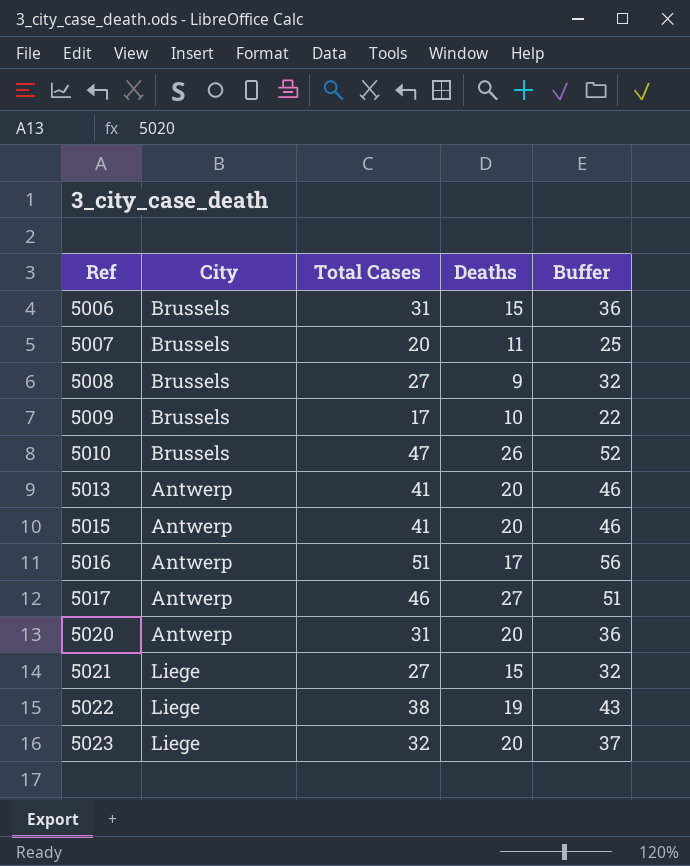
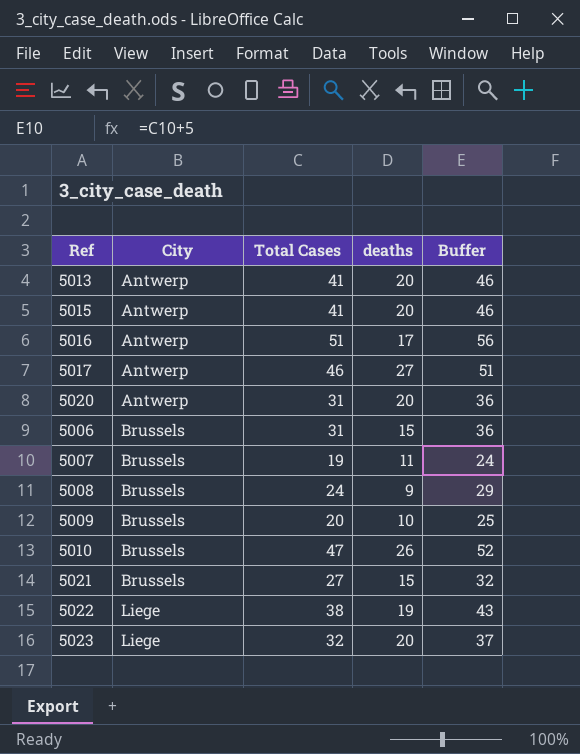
row order: Ref ascending -> City ascending
column name: Deaths -> deaths
5007 | Total Cases: 20 -> 19
5007 | Buffer: 25 -> 24
5008 | Total Cases: 27 -> 24
5008 | Buffer: 32 -> 29
5009 | Total Cases: 17 -> 20
5009 | Buffer: 22 -> 25
5021 | City: Liege -> Brussels

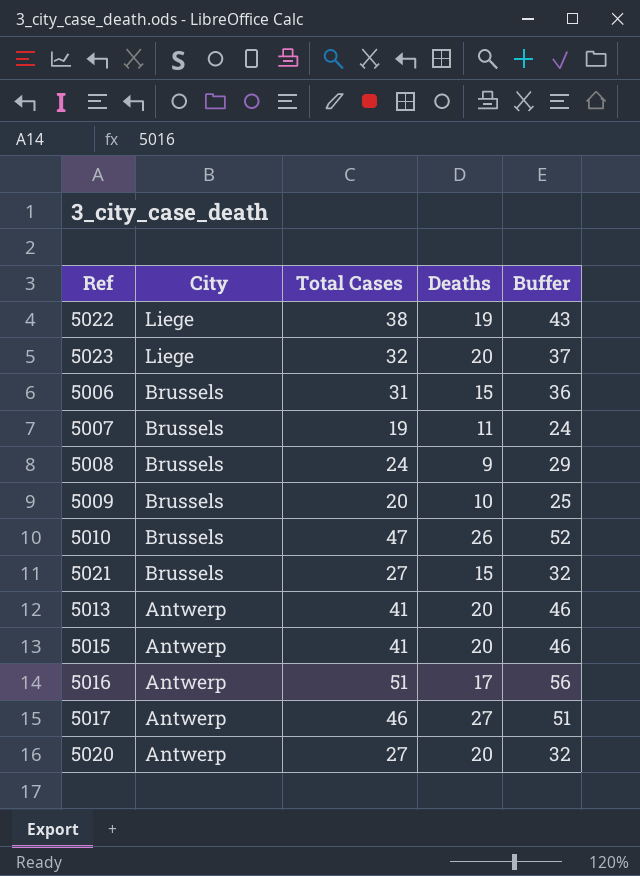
row order: City ascending -> City descending
column name: deaths -> Deaths
5020 | Total Cases: 31 -> 27
5020 | Buffer: 36 -> 32

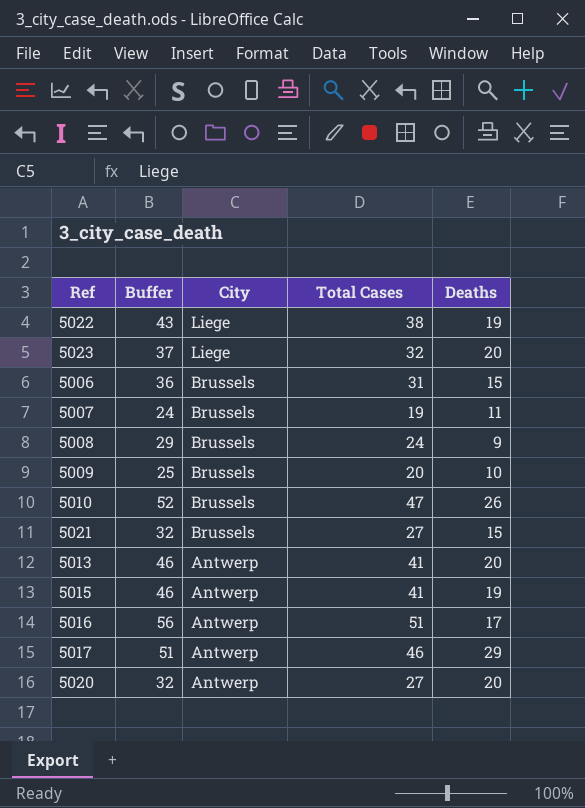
column Buffer | position: 5 -> 2
5015 | Deaths: 20 -> 19
5017 | Deaths: 27 -> 29

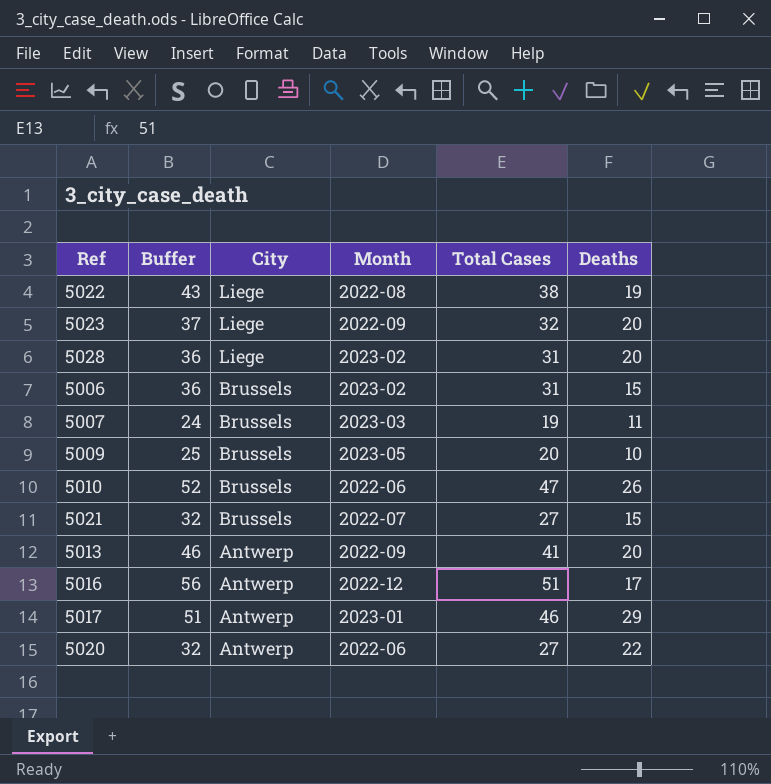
column Month | position: none -> 4
row 5008: 29 | Brussels | 24 | 9 -> none
row 5015: 46 | Antwerp | 41 | 19 -> none
row 5028: none -> 36 | Liege | 2023-02 | 31 | 20
5020 | Deaths: 20 -> 22

